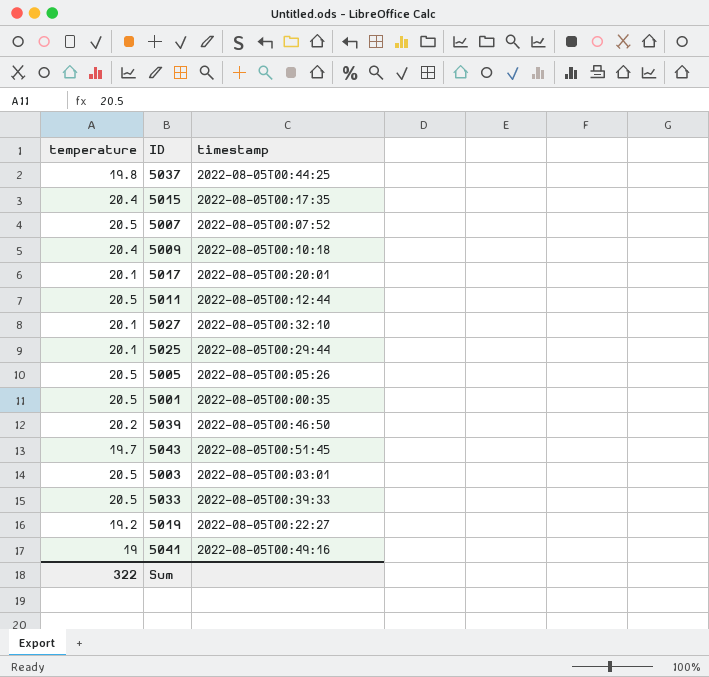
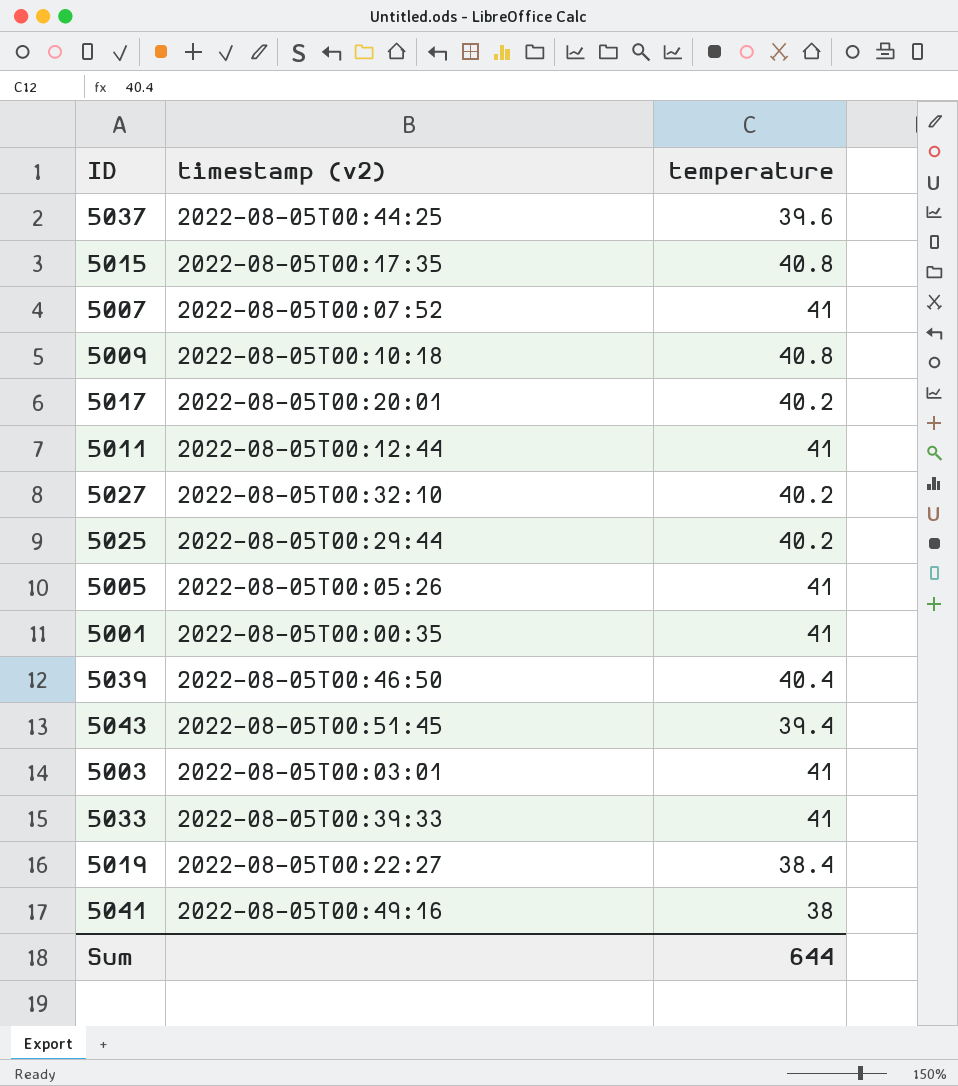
column name: timestamp -> timestamp (v2)
column temperature | position: 1 -> 3
5037 | temperature: 19.8 -> 39.6
5015 | temperature: 20.4 -> 40.8
5007 | temperature: 20.5 -> 41
5009 | temperature: 20.4 -> 40.8
5017 | temperature: 20.1 -> 40.2
5011 | temperature: 20.5 -> 41
5027 | temperature: 20.1 -> 40.2
5025 | temperature: 20.1 -> 40.2
5005 | temperature: 20.5 -> 41
5001 | temperature: 20.5 -> 41
5039 | temperature: 20.2 -> 40.4
5043 | temperature: 19.7 -> 39.4
5003 | temperature: 20.5 -> 41
5033 | temperature: 20.5 -> 41
5019 | temperature: 19.2 -> 38.4
5041 | temperature: 19 -> 38
Sum | temperature: 322 -> 644

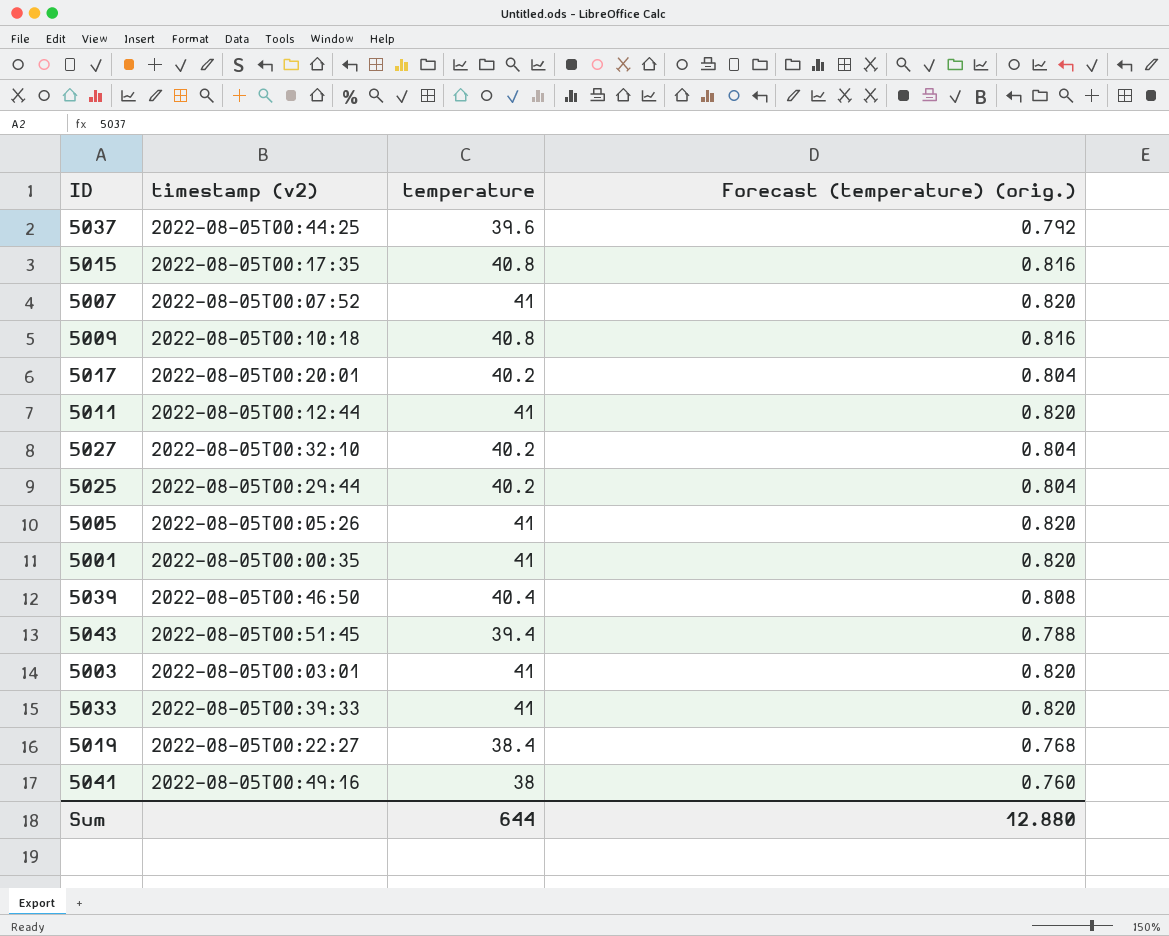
column Forecast (temperature) (orig.) | formula: none -> [temperature] * 0.02

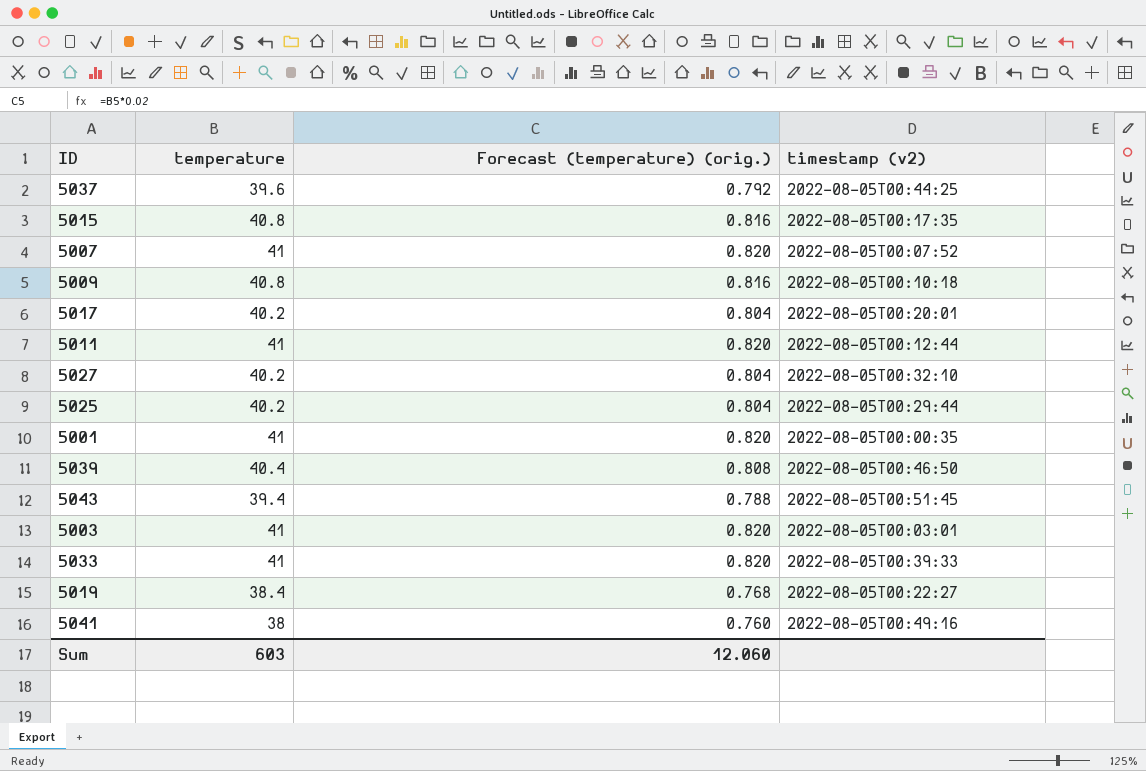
column timestamp (v2) | position: 2 -> 4
row 5005: 2022-08-05T00:05:26 | 41 | 0.820 -> none
Sum | temperature: 644 -> 603
Sum | Forecast (temperature) (orig.): 12.880 -> 12.060

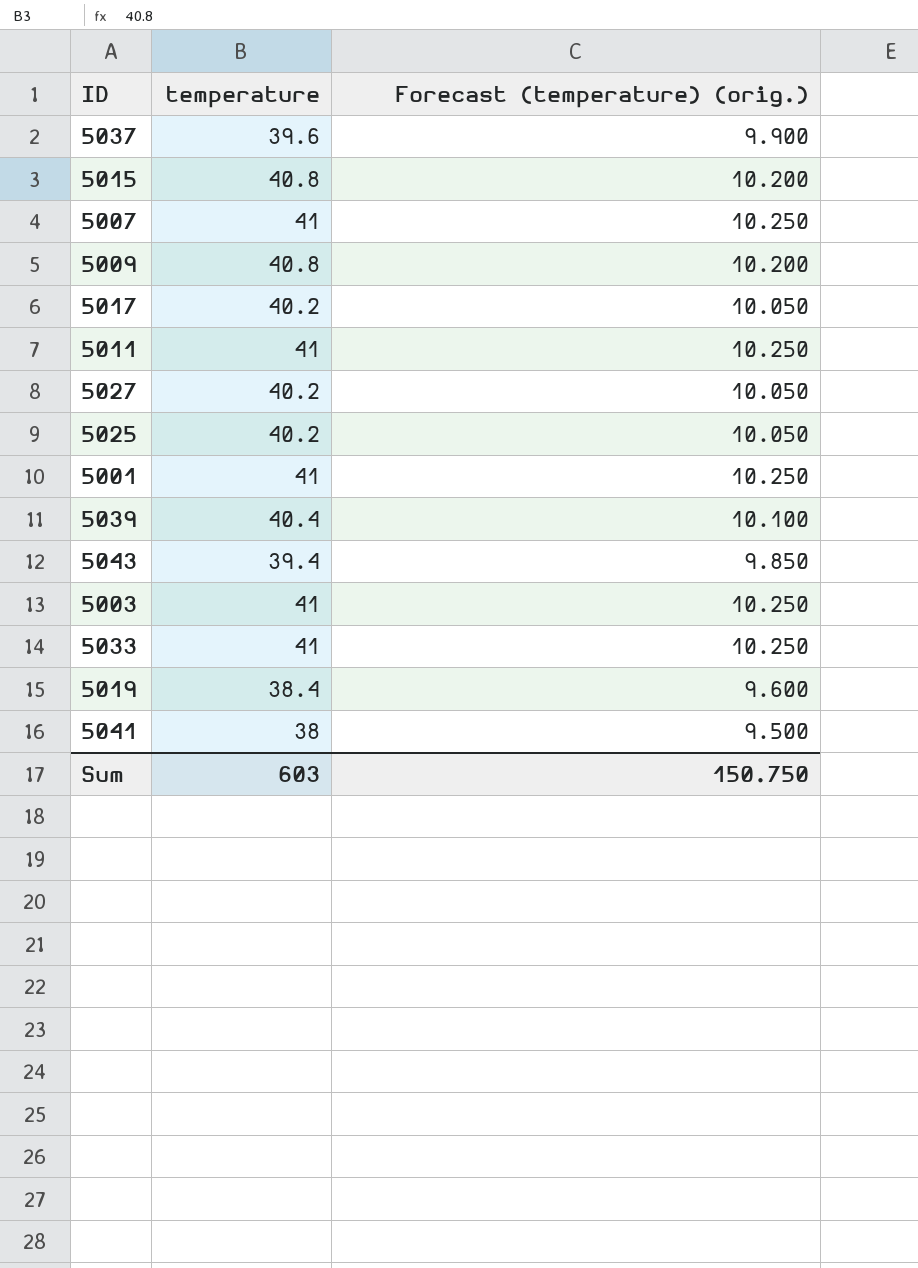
column timestamp (v2) | position: 4 -> none
column Forecast (temperature) (orig.) | formula: [temperature] * 0.02 -> [temperature] * 0.25
Sum | Forecast (temperature) (orig.): 12.060 -> 150.750

